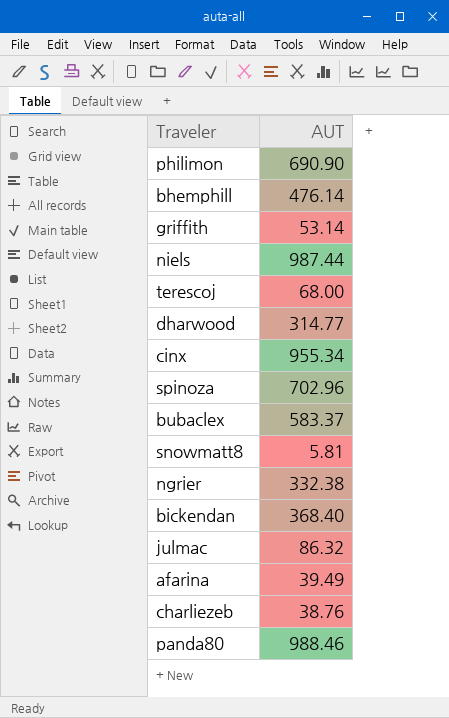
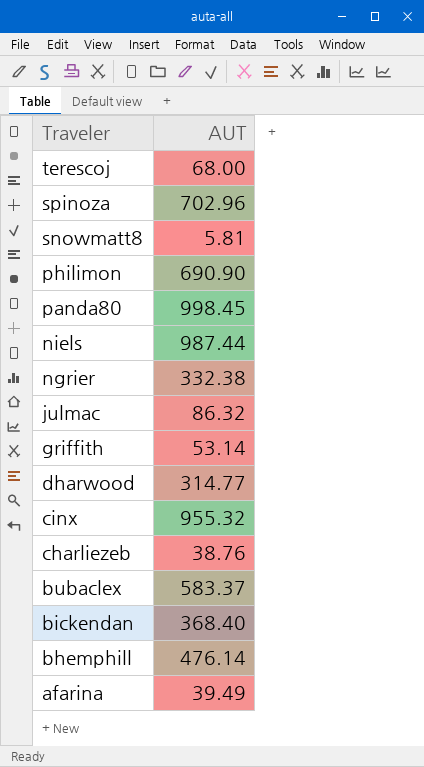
row order: none -> Traveler descending
panda80 | AUT: 988.46 -> 998.45
cinx | AUT: 955.34 -> 955.32

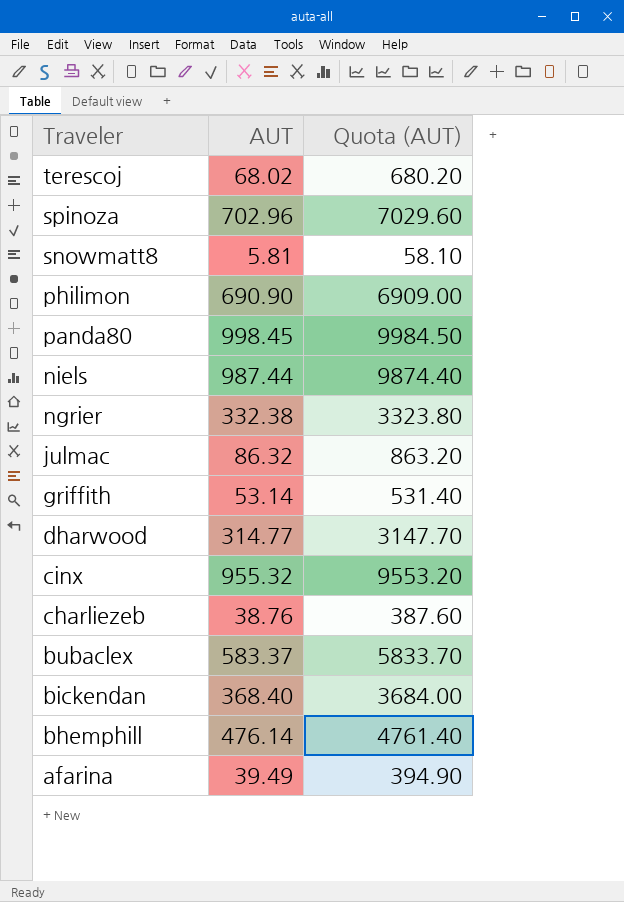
column Quota (AUT) | formula: none -> [AUT] * 10
terescoj | AUT: 68.00 -> 68.02

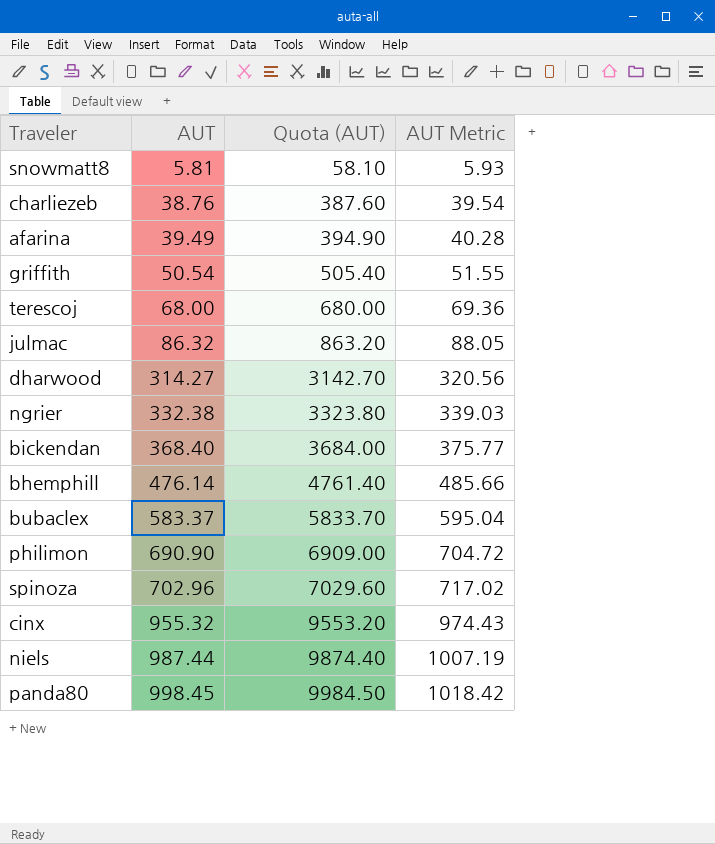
row order: Traveler descending -> AUT ascending
column AUT Metric | formula: none -> [AUT] * 1.02
griffith | AUT: 53.14 -> 50.54
griffith | Quota (AUT): 531.40 -> 505.40
terescoj | AUT: 68.02 -> 68.00
terescoj | Quota (AUT): 680.20 -> 680.00
dharwood | AUT: 314.77 -> 314.27
dharwood | Quota (AUT): 3147.70 -> 3142.70

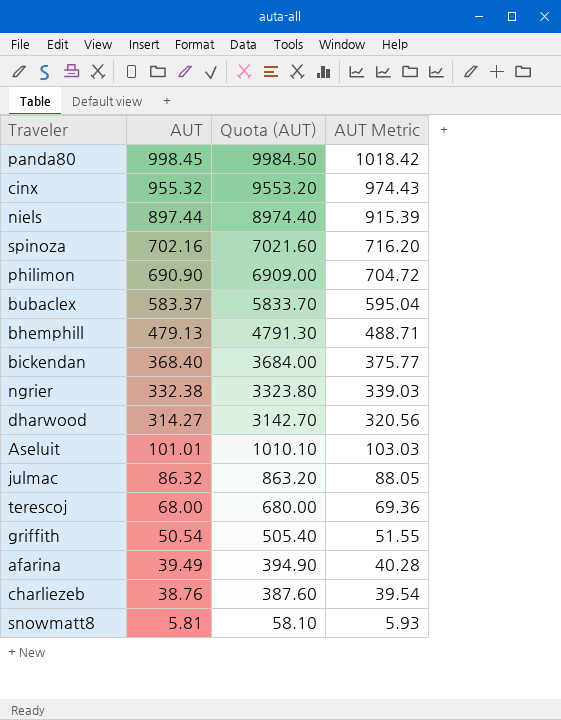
row order: AUT ascending -> AUT descending
niels | AUT: 987.44 -> 897.44
niels | Quota (AUT): 9874.40 -> 8974.40
niels | AUT Metric: 1007.19 -> 915.39
spinoza | AUT: 702.96 -> 702.16
spinoza | Quota (AUT): 7029.60 -> 7021.60
spinoza | AUT Metric: 717.02 -> 716.20
bhemphill | AUT: 476.14 -> 479.13
bhemphill | Quota (AUT): 4761.40 -> 4791.30
bhemphill | AUT Metric: 485.66 -> 488.71
row Aseluit: none -> 101.01 | 1010.10 | 103.03

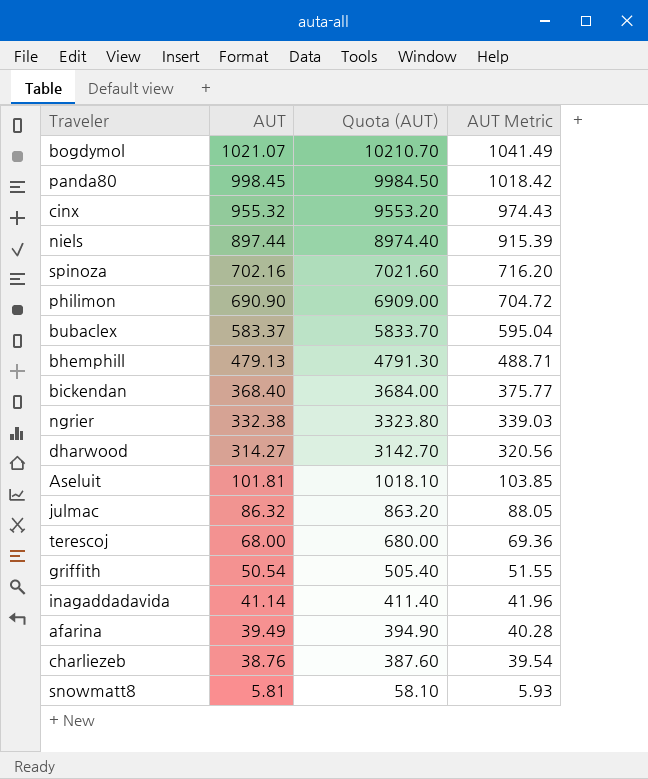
row bogdymol: none -> 1021.07 | 10210.70 | 1041.49
Aseluit | AUT: 101.01 -> 101.81
Aseluit | Quota (AUT): 1010.10 -> 1018.10
Aseluit | AUT Metric: 103.03 -> 103.85
row inagaddadavida: none -> 41.14 | 411.40 | 41.96

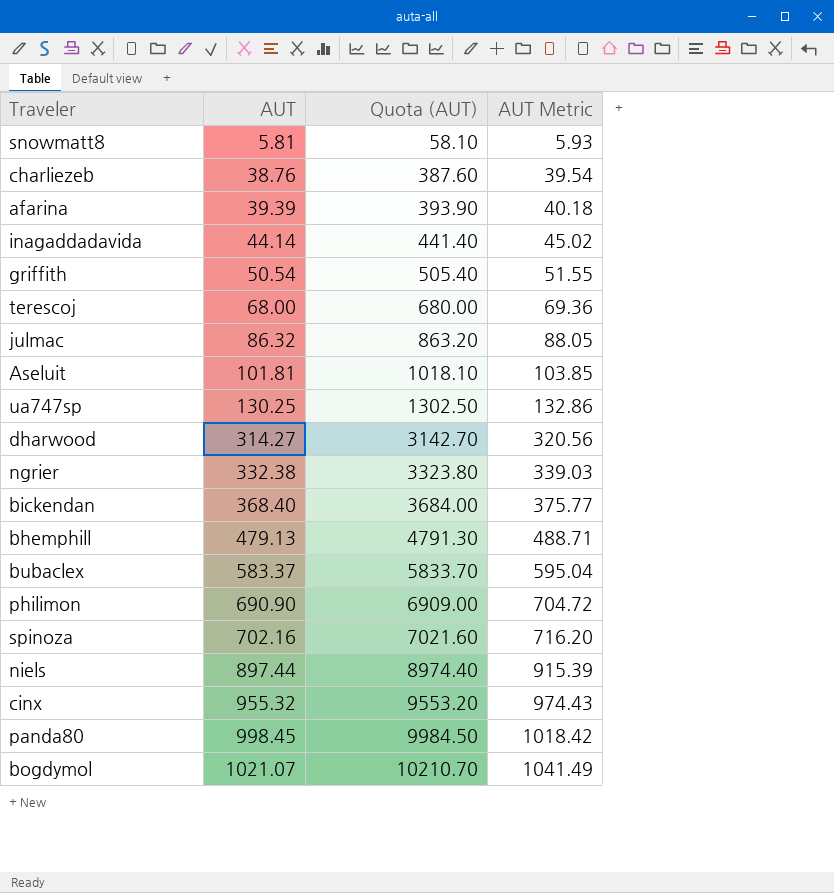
row order: AUT descending -> AUT ascending
afarina | AUT: 39.49 -> 39.39
afarina | Quota (AUT): 394.90 -> 393.90
afarina | AUT Metric: 40.28 -> 40.18
inagaddadavida | AUT: 41.14 -> 44.14
inagaddadavida | Quota (AUT): 411.40 -> 441.40
inagaddadavida | AUT Metric: 41.96 -> 45.02
row ua747sp: none -> 130.25 | 1302.50 | 132.86

